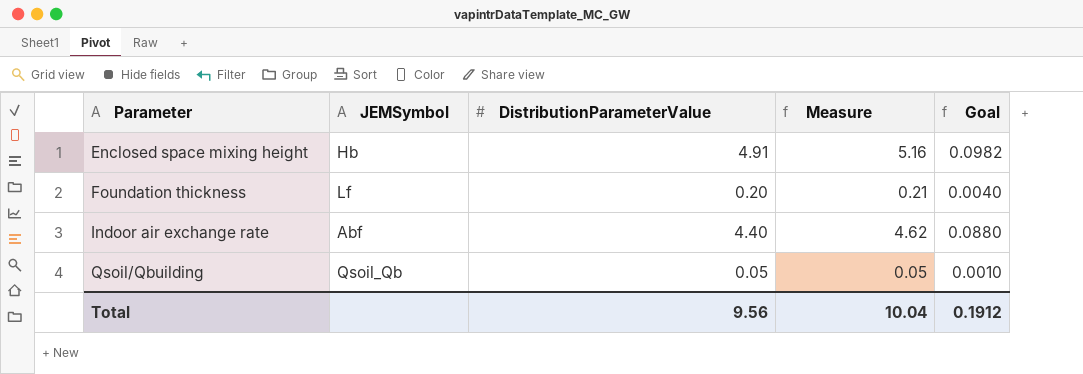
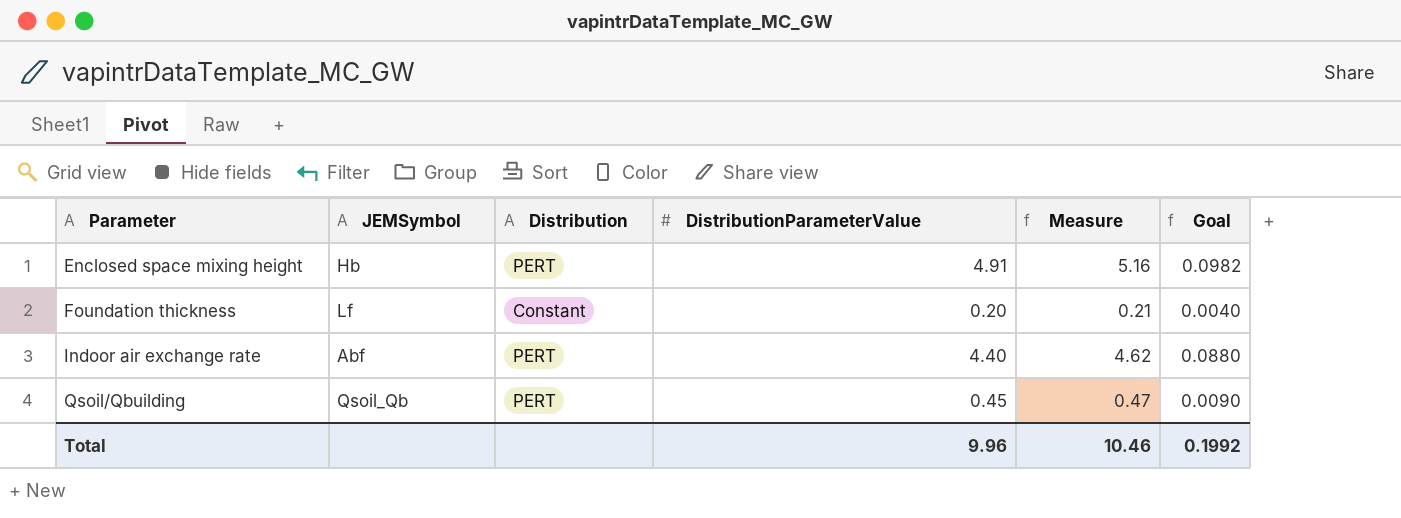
column Distribution | position: none -> 3
Qsoil/Qbuilding | DistributionParameterValue: 0.05 -> 0.45
Qsoil/Qbuilding | Measure: 0.05 -> 0.47
Qsoil/Qbuilding | Goal: 0.0010 -> 0.0090
Total | DistributionParameterValue: 9.56 -> 9.96
Total | Measure: 10.04 -> 10.46
Total | Goal: 0.1912 -> 0.1992

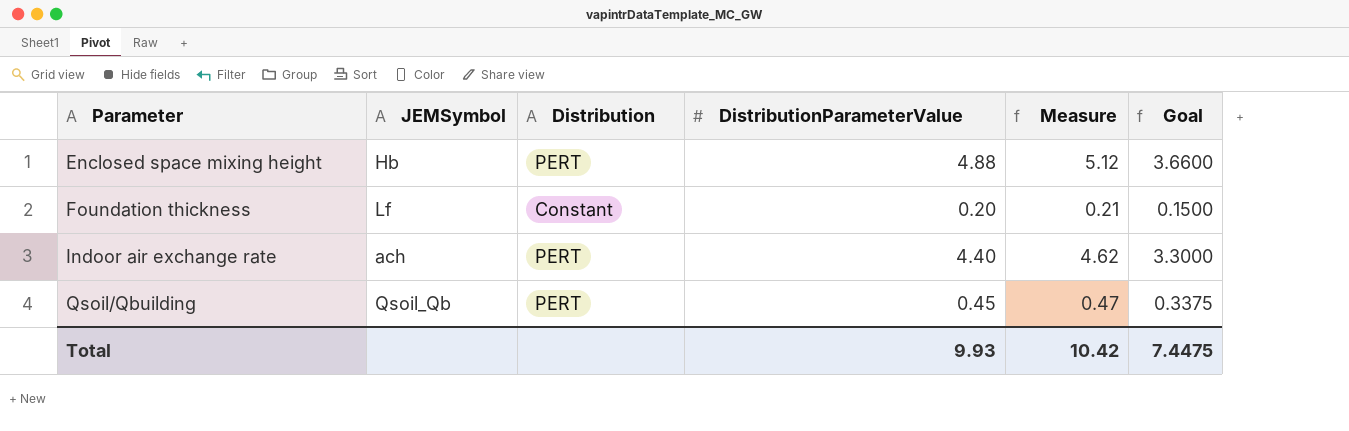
column Goal | formula: [DistributionParameterValue] * 0.02 -> [DistributionParameterValue] * 0.75
Enclosed space mixing height | DistributionParameterValue: 4.91 -> 4.88
Enclosed space mixing height | Measure: 5.16 -> 5.12
Indoor air exchange rate | JEMSymbol: Abf -> ach
Total | DistributionParameterValue: 9.96 -> 9.93
Total | Measure: 10.46 -> 10.42
Total | Goal: 0.1992 -> 7.4475

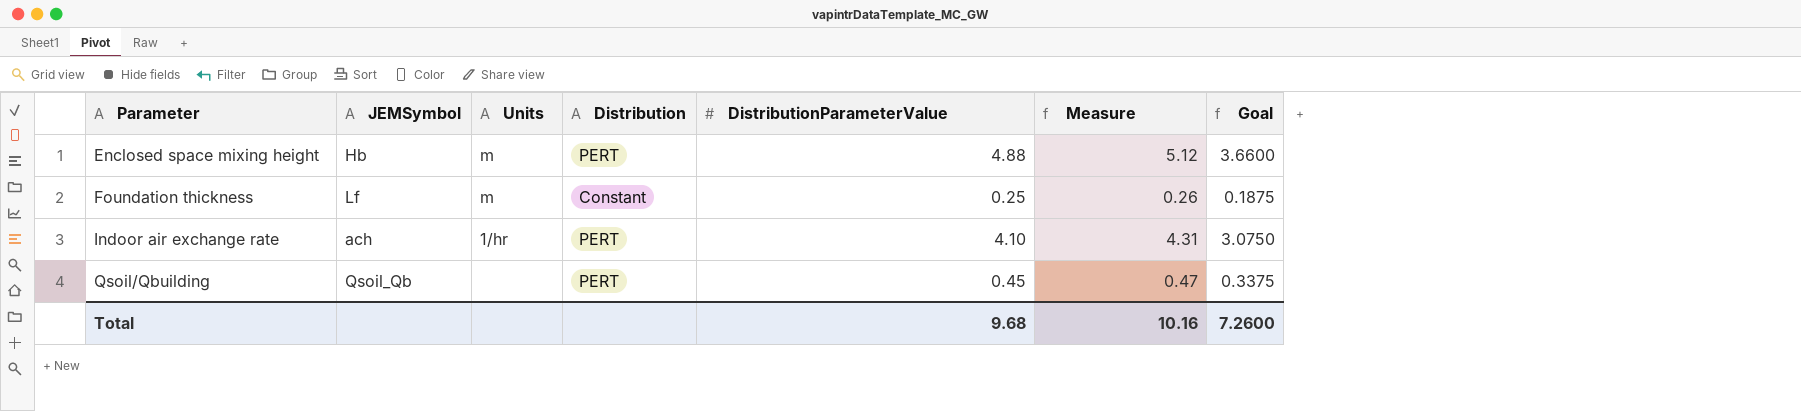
column Units | position: none -> 3
Foundation thickness | DistributionParameterValue: 0.20 -> 0.25
Foundation thickness | Measure: 0.21 -> 0.26
Foundation thickness | Goal: 0.1500 -> 0.1875
Indoor air exchange rate | DistributionParameterValue: 4.40 -> 4.10
Indoor air exchange rate | Measure: 4.62 -> 4.31
Indoor air exchange rate | Goal: 3.3000 -> 3.0750
Total | DistributionParameterValue: 9.93 -> 9.68
Total | Measure: 10.42 -> 10.16
Total | Goal: 7.4475 -> 7.2600

